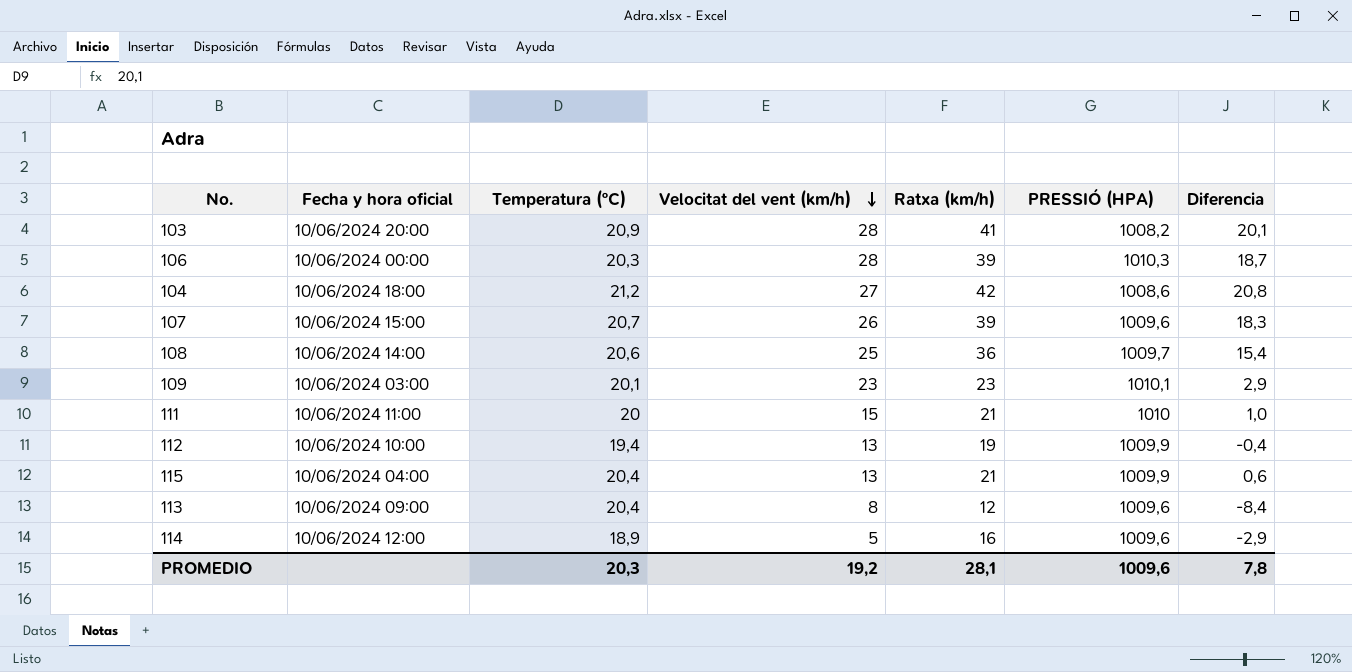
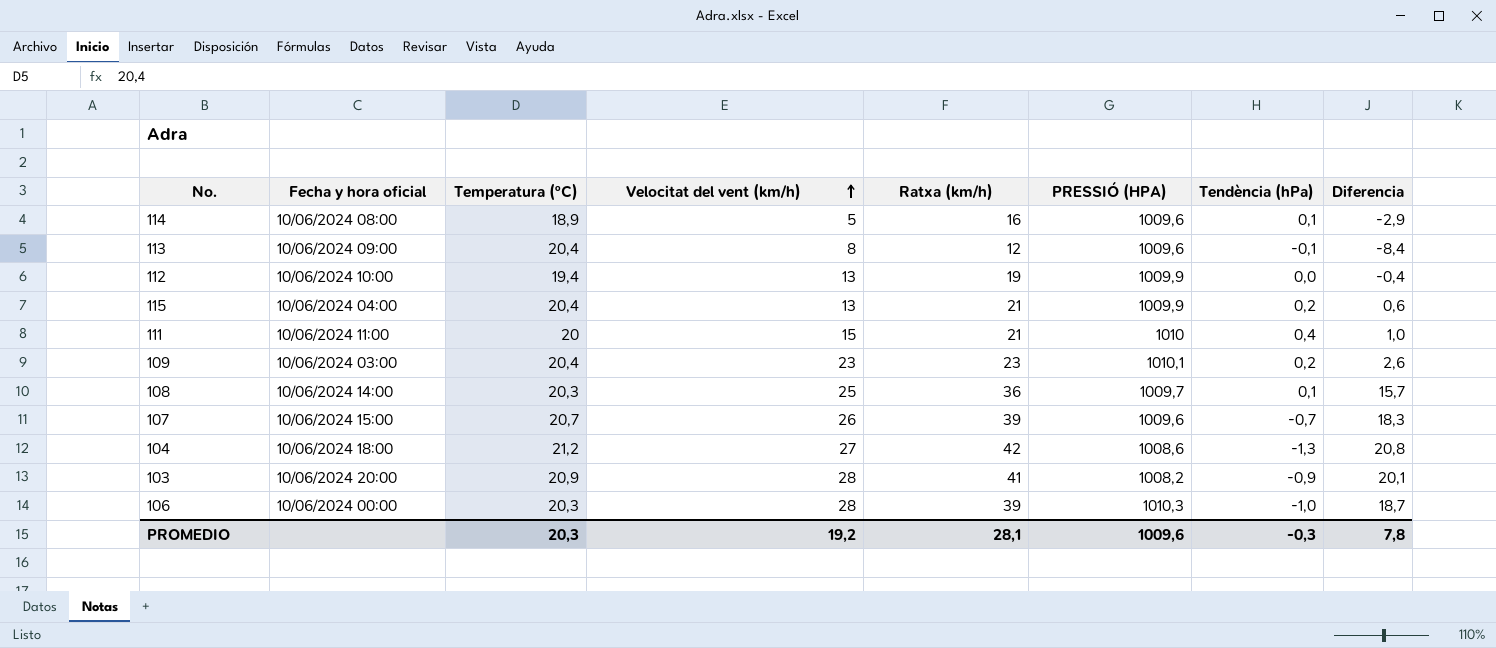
row order: Velocitat del vent (km/h) descending -> Velocitat del vent (km/h) ascending
column Tendència (hPa) | position: none -> 7
114 | Fecha y hora oficial: 10/06/2024 12:00 -> 10/06/2024 08:00
109 | Temperatura (ºC): 20,1 -> 20,4
109 | Diferencia: 2,9 -> 2,6
108 | Temperatura (ºC): 20,6 -> 20,3
108 | Diferencia: 15,4 -> 15,7

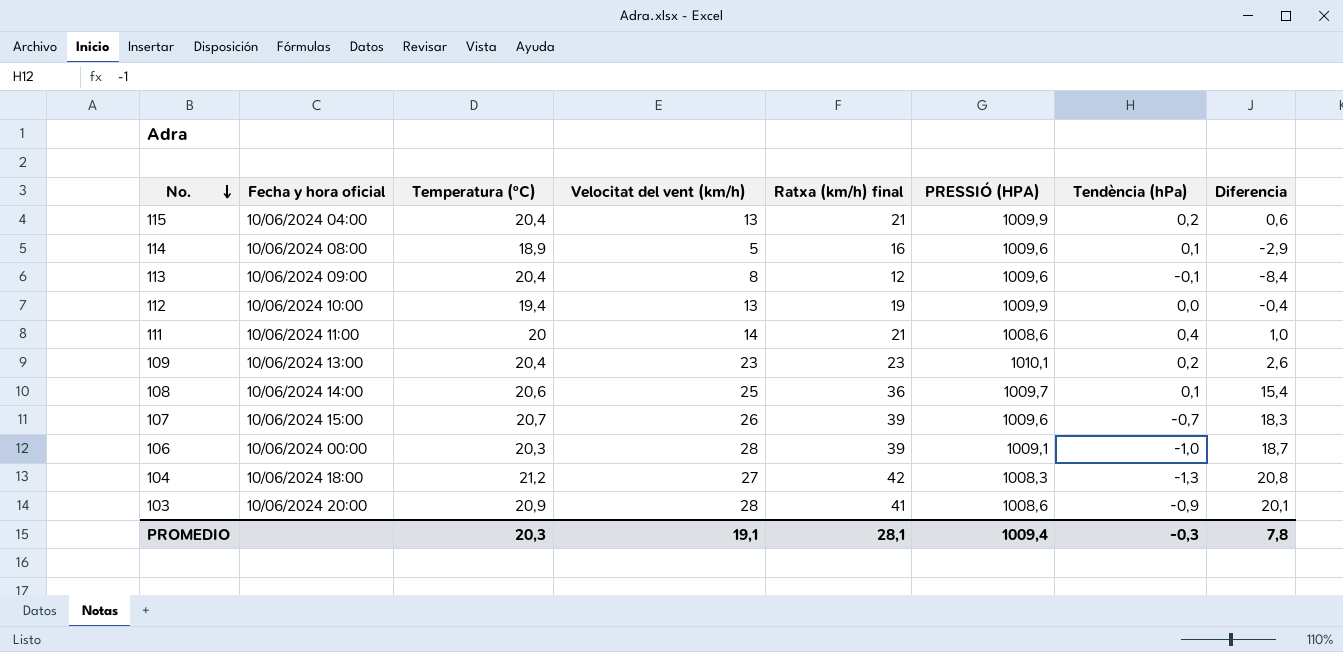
row order: Velocitat del vent (km/h) ascending -> No. descending
column name: Ratxa (km/h) -> Ratxa (km/h) final
111 | Velocitat del vent (km/h): 15 -> 14
111 | PRESSIÓ (HPA): 1010 -> 1008,6
109 | Fecha y hora oficial: 10/06/2024 03:00 -> 10/06/2024 13:00
108 | Temperatura (ºC): 20,3 -> 20,6
108 | Diferencia: 15,7 -> 15,4
106 | PRESSIÓ (HPA): 1010,3 -> 1009,1
104 | PRESSIÓ (HPA): 1008,6 -> 1008,3
103 | PRESSIÓ (HPA): 1008,2 -> 1008,6
PROMEDIO | Velocitat del vent (km/h): 19,2 -> 19,1
PROMEDIO | PRESSIÓ (HPA): 1009,6 -> 1009,4

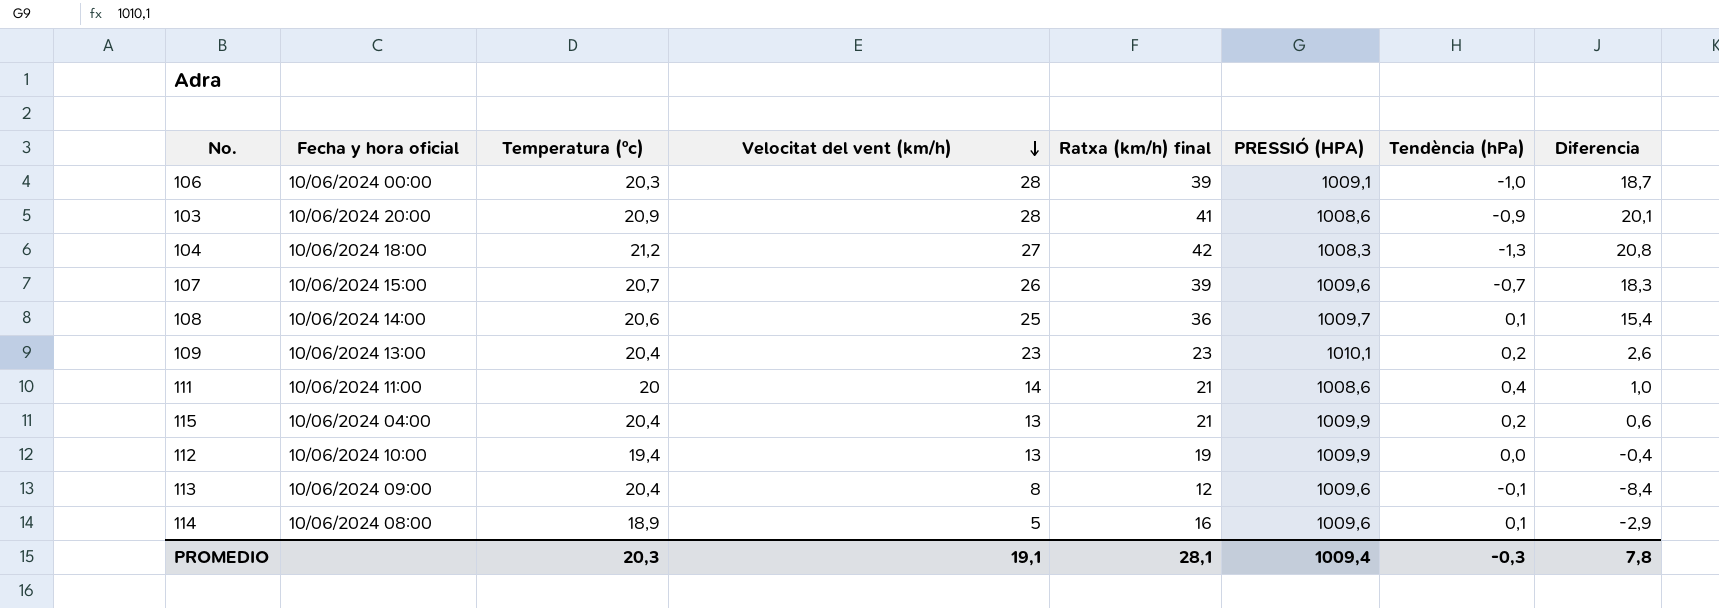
row order: No. descending -> Velocitat del vent (km/h) descending
column name: Temperatura (ºC) -> Temperatura (ºc)

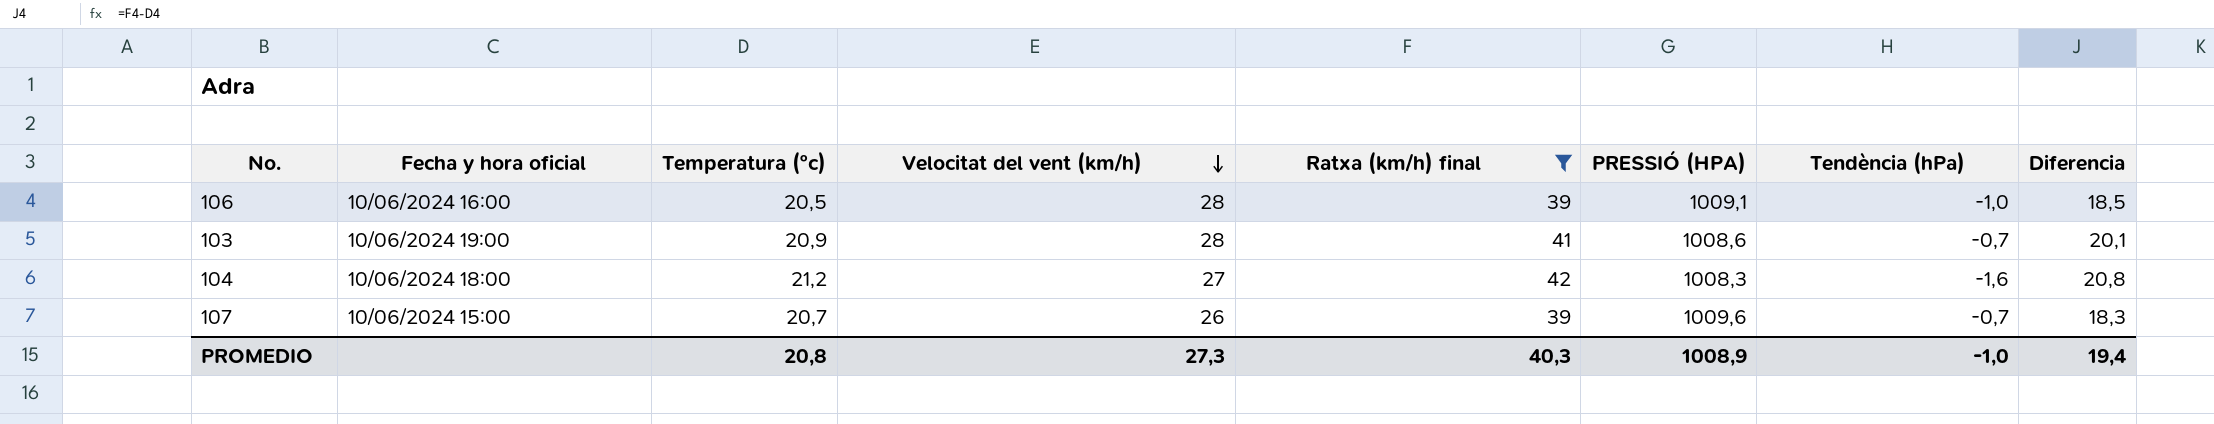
filter: none -> Ratxa (km/h) final >= 39
106 | Fecha y hora oficial: 10/06/2024 00:00 -> 10/06/2024 16:00
106 | Temperatura (ºc): 20,3 -> 20,5
106 | Diferencia: 18,7 -> 18,5
103 | Fecha y hora oficial: 10/06/2024 20:00 -> 10/06/2024 19:00
103 | Tendència (hPa): -0,9 -> -0,7
104 | Tendència (hPa): -1,3 -> -1,6
PROMEDIO | Temperatura (ºc): 20,3 -> 20,8
PROMEDIO | Velocitat del vent (km/h): 19,1 -> 27,3
PROMEDIO | Ratxa (km/h) final: 28,1 -> 40,3
PROMEDIO | PRESSIÓ (HPA): 1009,4 -> 1008,9
PROMEDIO | Tendència (hPa): -0,3 -> -1,0
PROMEDIO | Diferencia: 7,8 -> 19,4

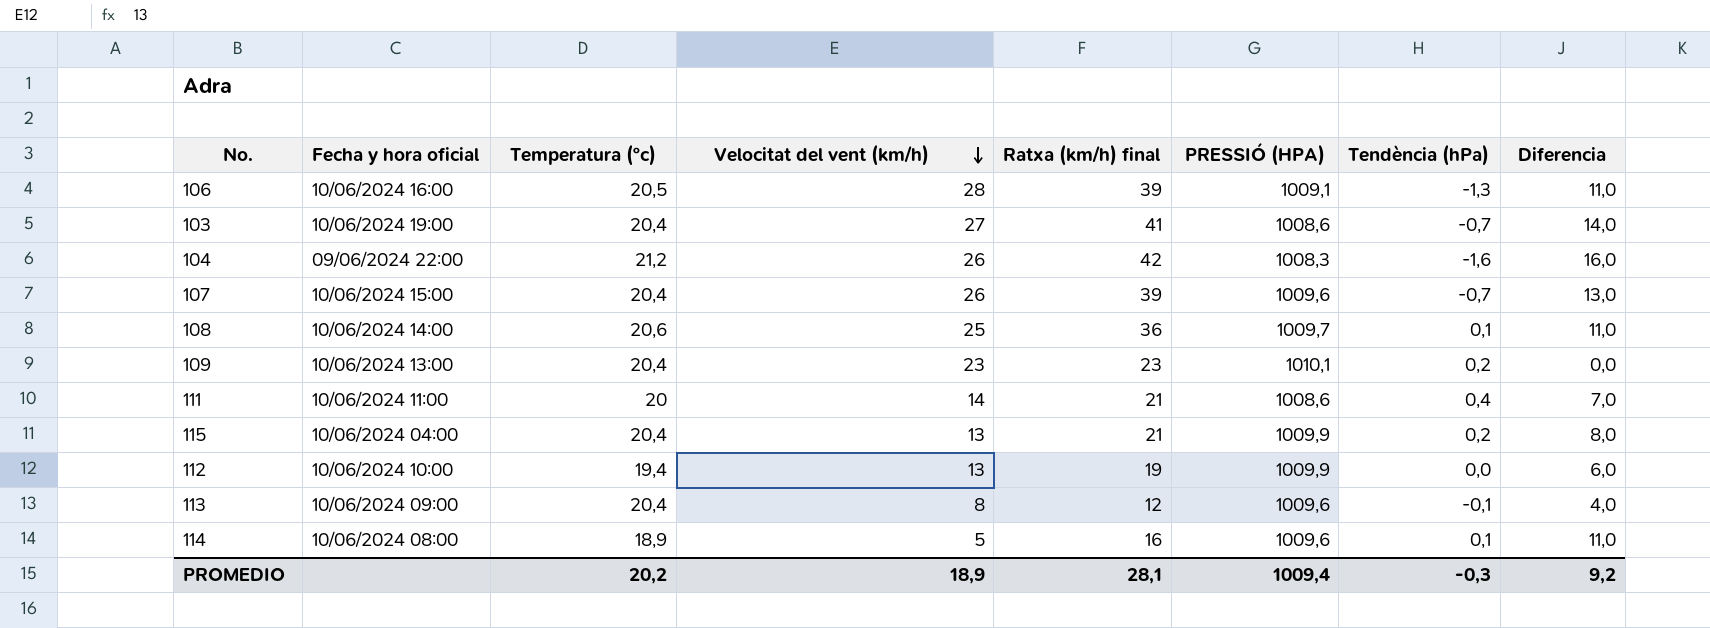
filter: Ratxa (km/h) final >= 39 -> none
column Diferencia | formula: [Ratxa (km/h) final] - [Temperatura (ºc)] -> [Ratxa (km/h) final] - [Velocitat del vent (km/h)]
106 | Tendència (hPa): -1,0 -> -1,3
103 | Temperatura (ºc): 20,9 -> 20,4
103 | Velocitat del vent (km/h): 28 -> 27
104 | Fecha y hora oficial: 10/06/2024 18:00 -> 09/06/2024 22:00
104 | Velocitat del vent (km/h): 27 -> 26
107 | Temperatura (ºc): 20,7 -> 20,4
PROMEDIO | Temperatura (ºc): 20,8 -> 20,2
PROMEDIO | Velocitat del vent (km/h): 27,3 -> 18,9
PROMEDIO | Ratxa (km/h) final: 40,3 -> 28,1
PROMEDIO | PRESSIÓ (HPA): 1008,9 -> 1009,4
PROMEDIO | Tendència (hPa): -1,0 -> -0,3
PROMEDIO | Diferencia: 19,4 -> 9,2

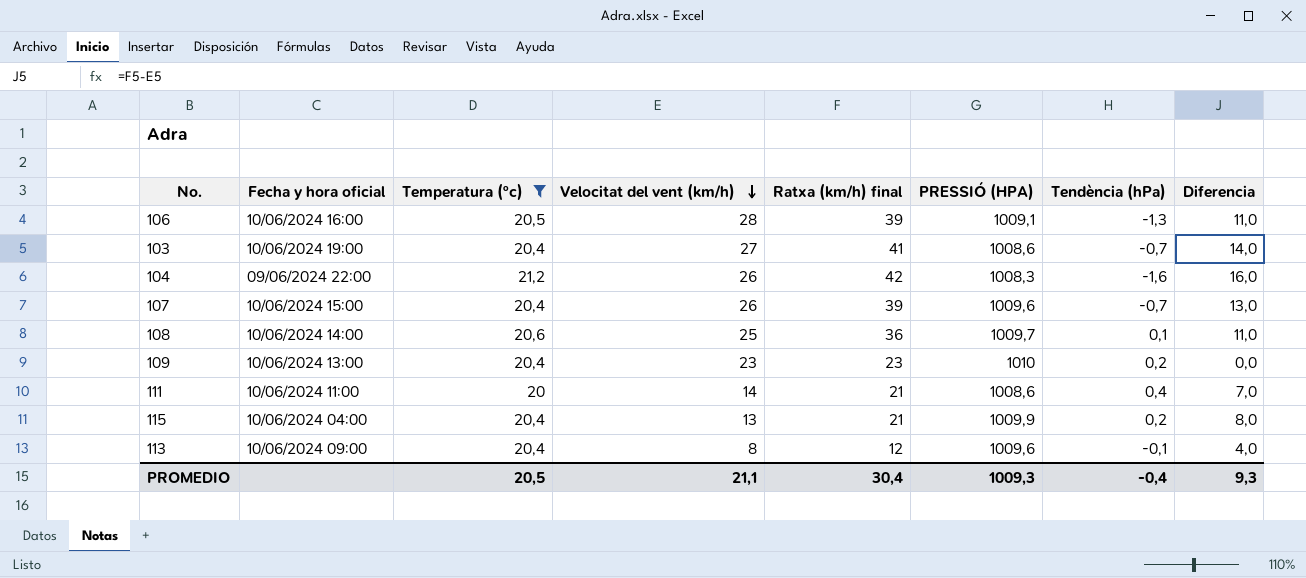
filter: none -> Temperatura (ºc) >= 20
109 | PRESSIÓ (HPA): 1010,1 -> 1010
PROMEDIO | Temperatura (ºc): 20,2 -> 20,5
PROMEDIO | Velocitat del vent (km/h): 18,9 -> 21,1
PROMEDIO | Ratxa (km/h) final: 28,1 -> 30,4
PROMEDIO | PRESSIÓ (HPA): 1009,4 -> 1009,3
PROMEDIO | Tendència (hPa): -0,3 -> -0,4
PROMEDIO | Diferencia: 9,2 -> 9,3

